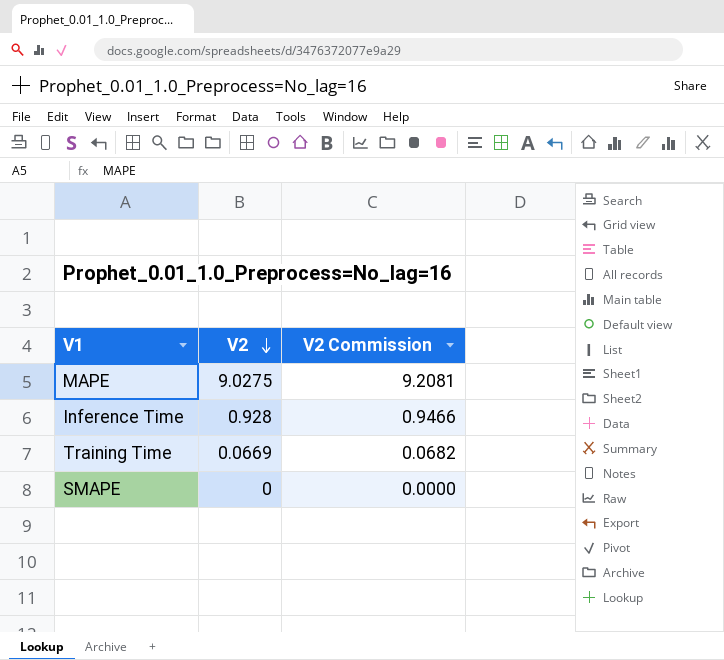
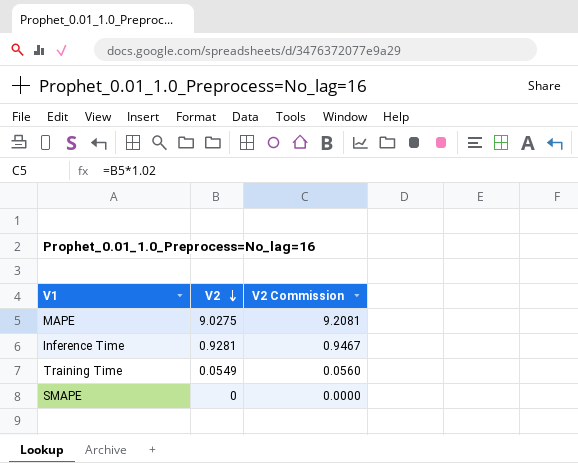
Inference Time | V2: 0.928 -> 0.9281
Inference Time | V2 Commission: 0.9466 -> 0.9467
Training Time | V2: 0.0669 -> 0.0549
Training Time | V2 Commission: 0.0682 -> 0.0560

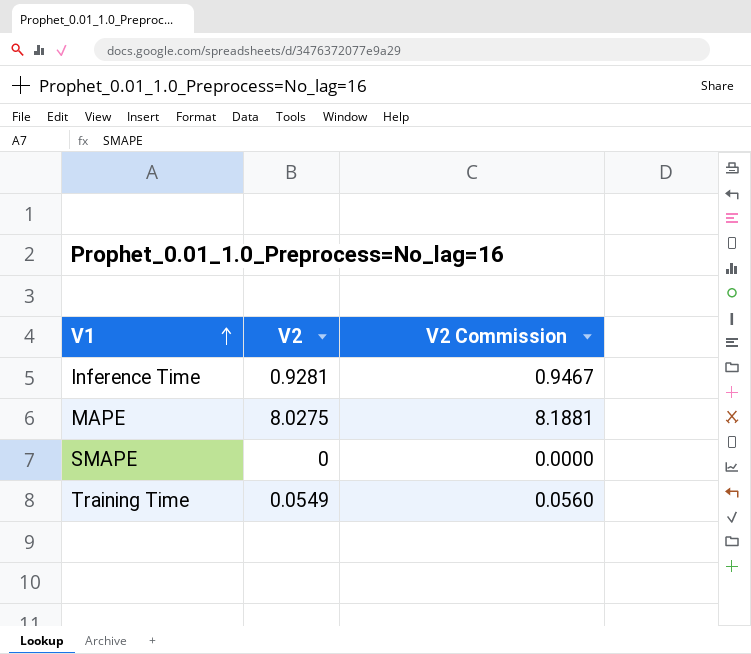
row order: V2 descending -> V1 ascending
MAPE | V2: 9.0275 -> 8.0275
MAPE | V2 Commission: 9.2081 -> 8.1881

